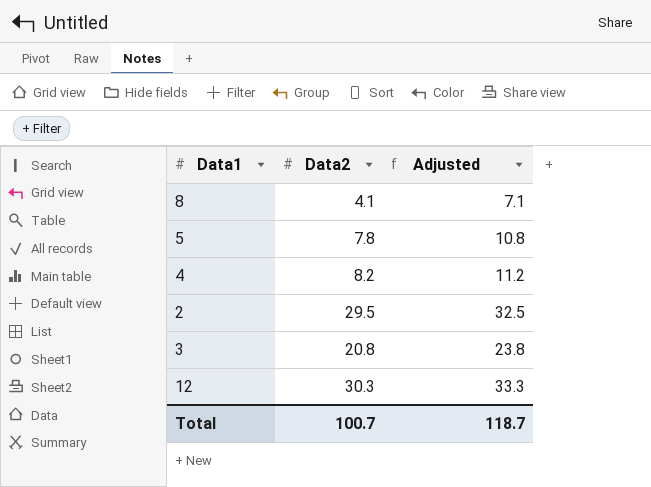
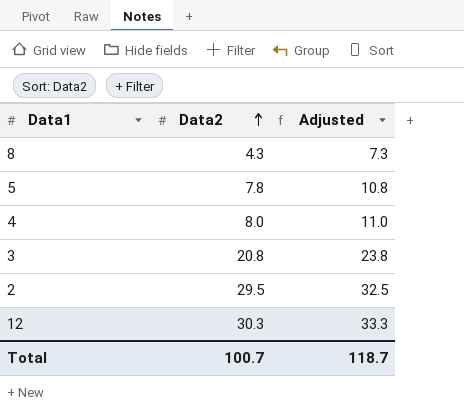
row order: none -> Data2 ascending
8 | Data2: 4.1 -> 4.3
8 | Adjusted: 7.1 -> 7.3
4 | Data2: 8.2 -> 8.0
4 | Adjusted: 11.2 -> 11.0

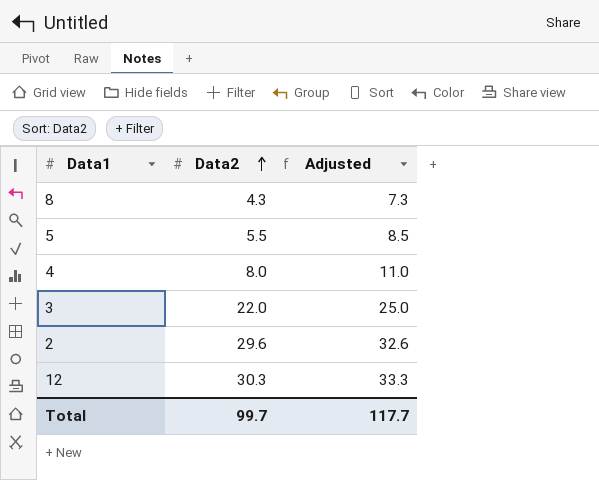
5 | Data2: 7.8 -> 5.5
5 | Adjusted: 10.8 -> 8.5
3 | Data2: 20.8 -> 22.0
3 | Adjusted: 23.8 -> 25.0
2 | Data2: 29.5 -> 29.6
2 | Adjusted: 32.5 -> 32.6
Total | Data2: 100.7 -> 99.7
Total | Adjusted: 118.7 -> 117.7

